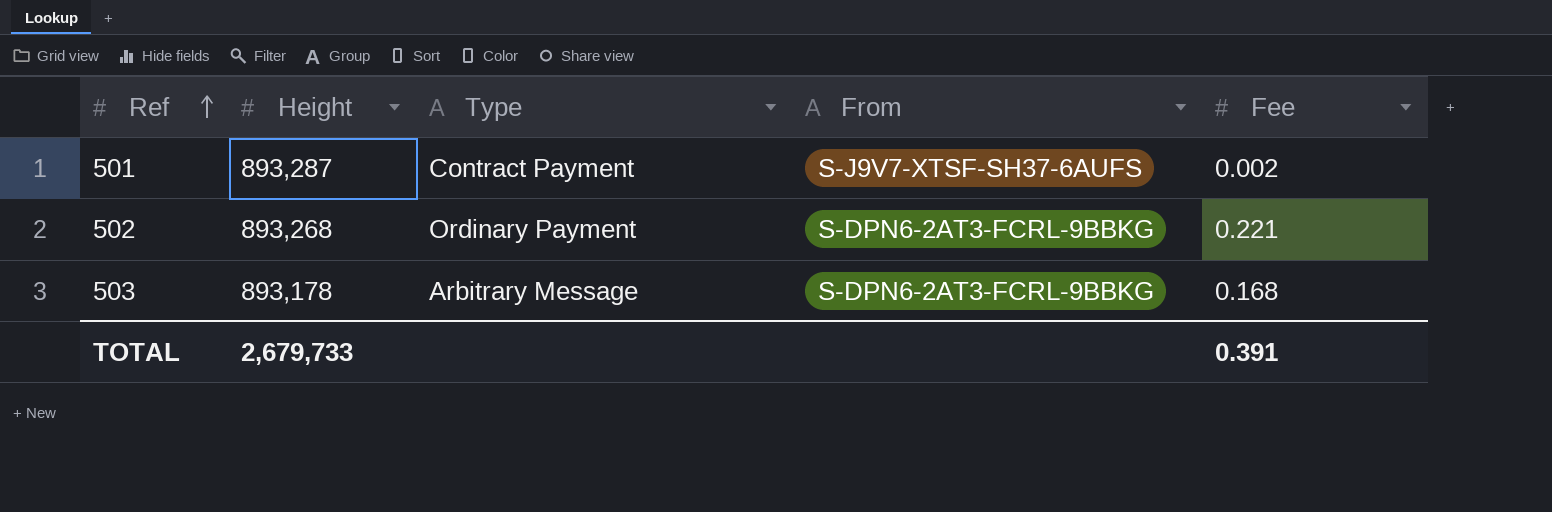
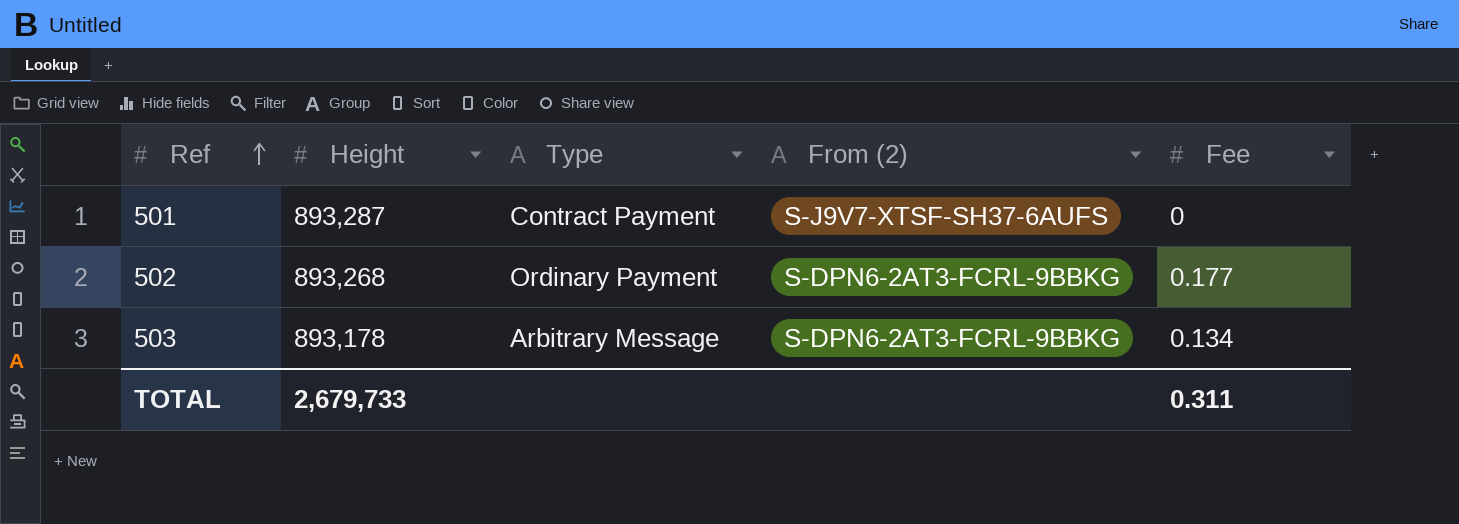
column name: From -> From (2)
501 | Fee: 0.002 -> 0
502 | Fee: 0.221 -> 0.177
503 | Fee: 0.168 -> 0.134
TOTAL | Fee: 0.391 -> 0.311

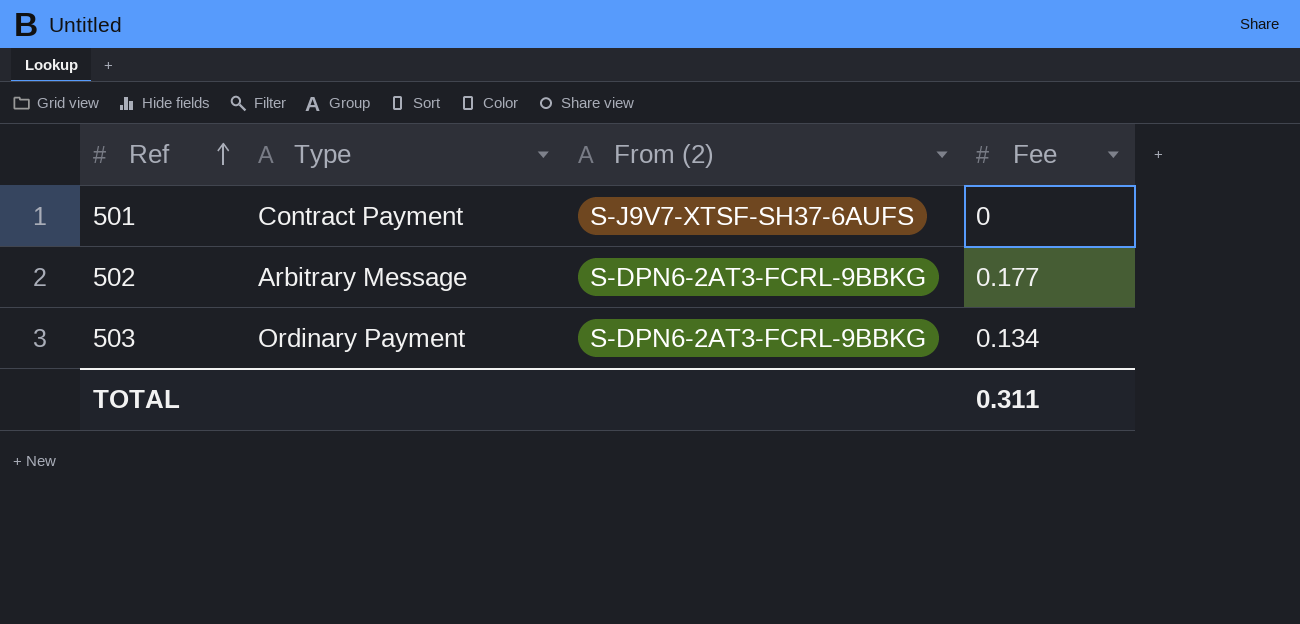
column Height | position: 2 -> none
502 | Type: Ordinary Payment -> Arbitrary Message
503 | Type: Arbitrary Message -> Ordinary Payment

